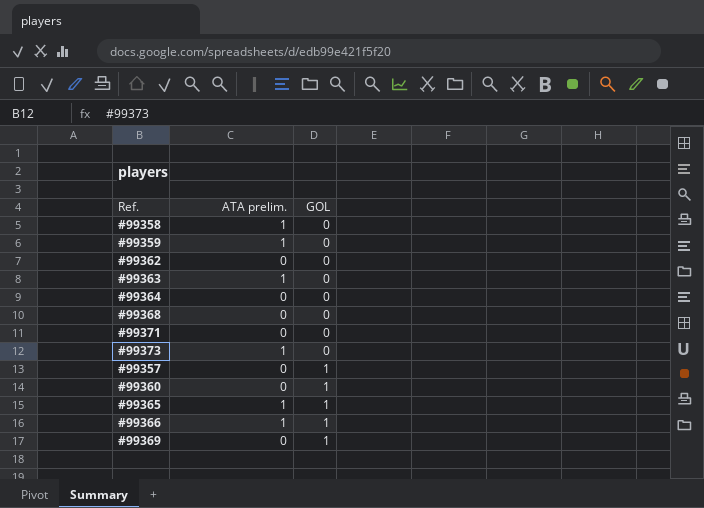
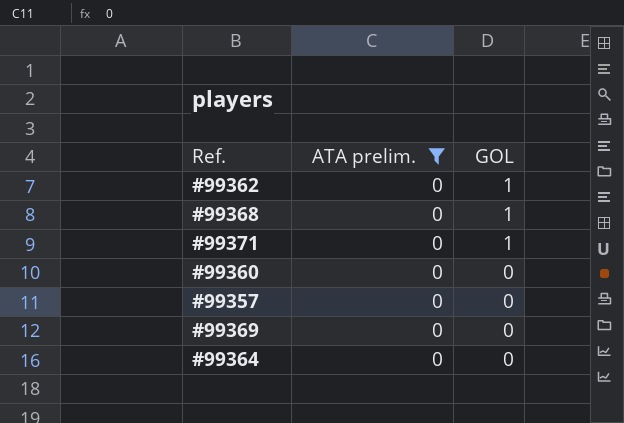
filter: none -> ATA prelim. = 0
row order: GOL ascending -> GOL descending
#99362 | GOL: 0 -> 1
#99368 | GOL: 0 -> 1
#99371 | GOL: 0 -> 1
#99360 | GOL: 1 -> 0
#99357 | GOL: 1 -> 0
#99369 | GOL: 1 -> 0

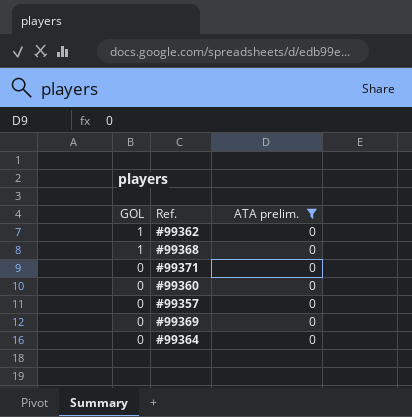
column GOL | position: 3 -> 1
#99371 | GOL: 1 -> 0

